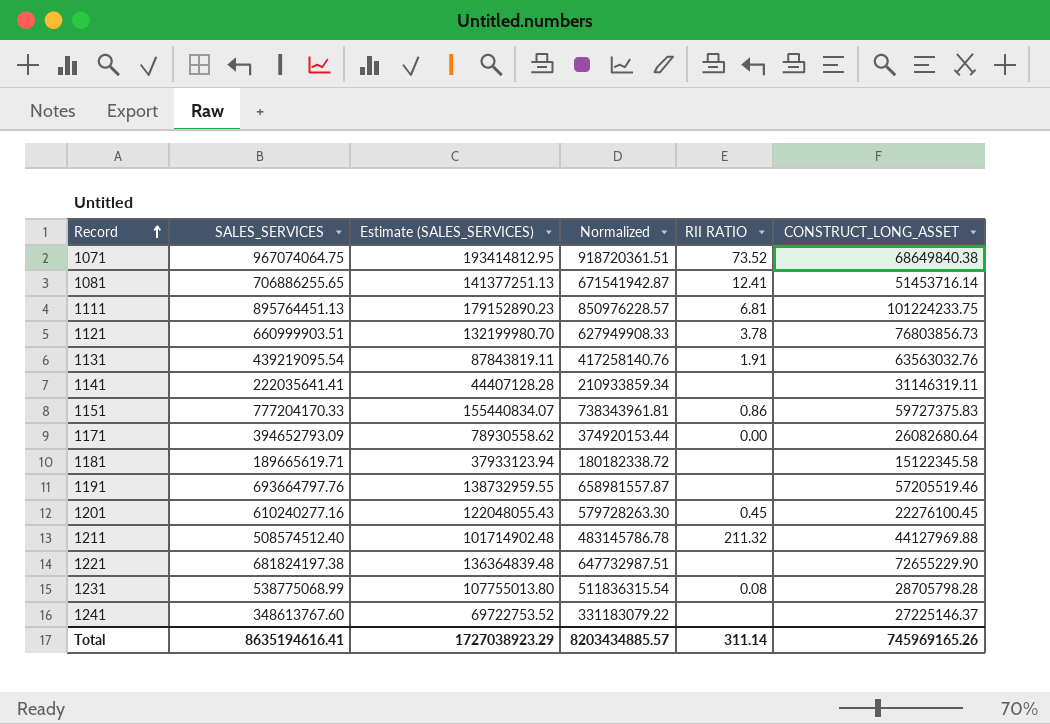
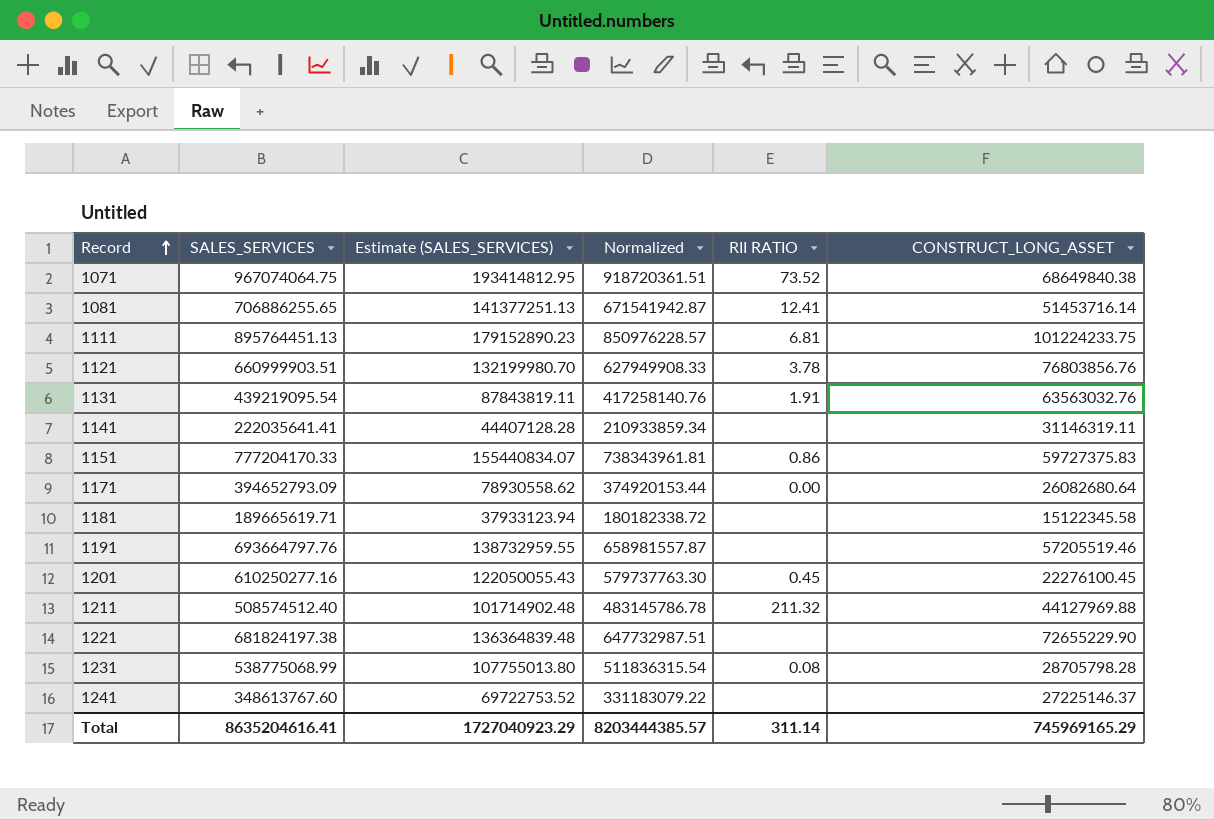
1121 | CONSTRUCT_LONG_ASSET: 76803856.73 -> 76803856.76
1201 | SALES_SERVICES: 610240277.16 -> 610250277.16
1201 | Estimate (SALES_SERVICES): 122048055.43 -> 122050055.43
1201 | Normalized: 579728263.30 -> 579737763.30
Total | SALES_SERVICES: 8635194616.41 -> 8635204616.41
Total | Estimate (SALES_SERVICES): 1727038923.29 -> 1727040923.29
Total | Normalized: 8203434885.57 -> 8203444385.57
Total | CONSTRUCT_LONG_ASSET: 745969165.26 -> 745969165.29

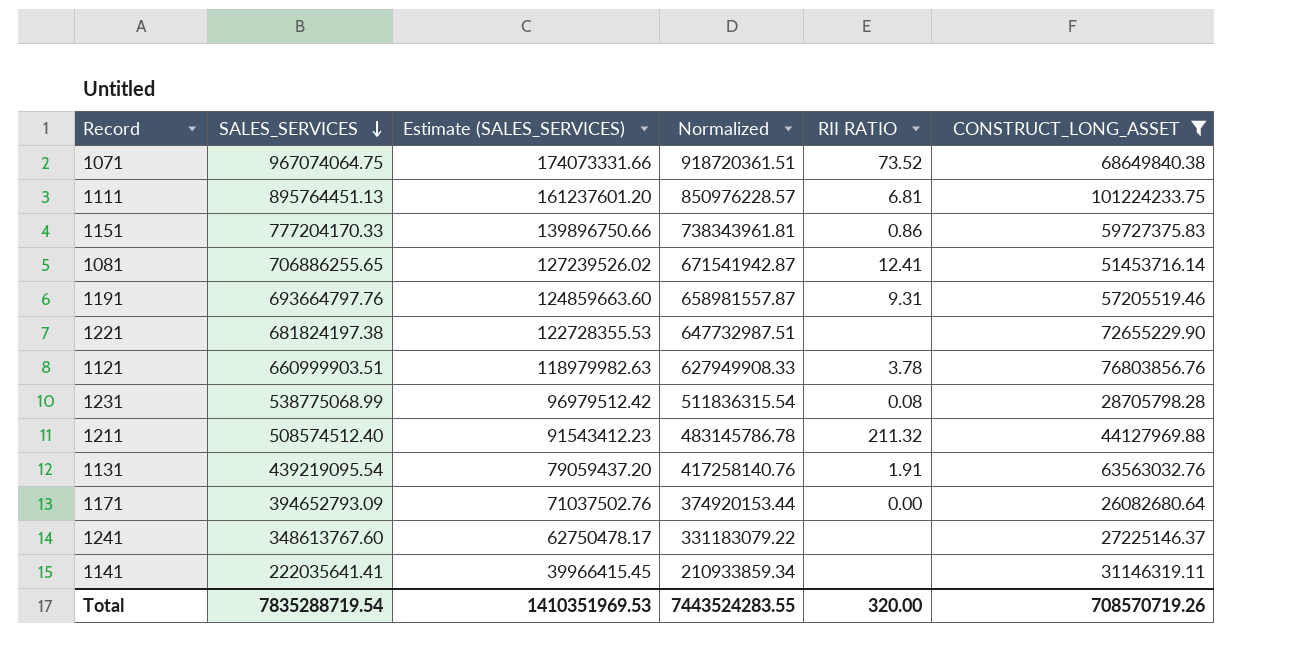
filter: none -> CONSTRUCT_LONG_ASSET >= 26082680.64
row order: Record ascending -> SALES_SERVICES descending
column Estimate (SALES_SERVICES) | formula: [SALES_SERVICES] * 0.2 -> [SALES_SERVICES] * 0.18
1191 | RII RATIO: none -> 9.31
Total | SALES_SERVICES: 8635204616.41 -> 7835288719.54
Total | Estimate (SALES_SERVICES): 1727040923.29 -> 1410351969.53
Total | Normalized: 8203444385.57 -> 7443524283.55
Total | RII RATIO: 311.14 -> 320.00
Total | CONSTRUCT_LONG_ASSET: 745969165.29 -> 708570719.26

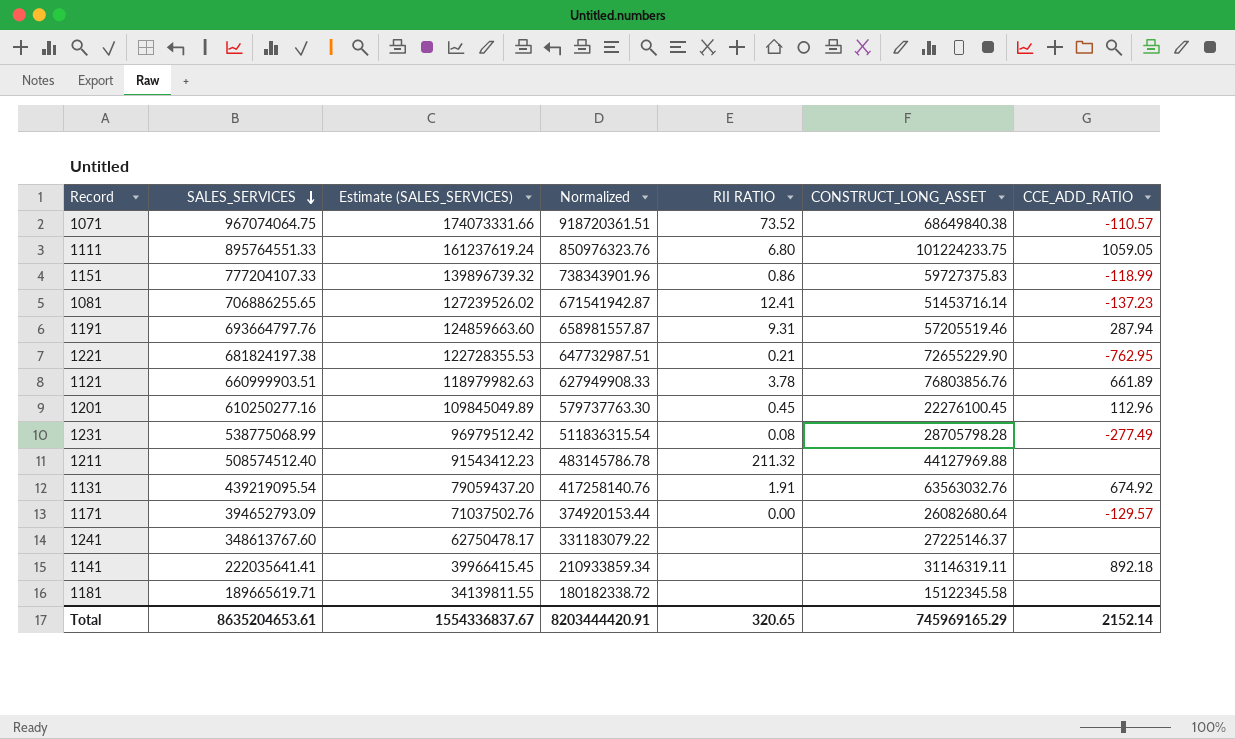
filter: CONSTRUCT_LONG_ASSET >= 26082680.64 -> none
column CCE_ADD_RATIO | position: none -> 7
1111 | SALES_SERVICES: 895764451.13 -> 895764551.33
1111 | Estimate (SALES_SERVICES): 161237601.20 -> 161237619.24
1111 | Normalized: 850976228.57 -> 850976323.76
1111 | RII RATIO: 6.81 -> 6.80
1151 | SALES_SERVICES: 777204170.33 -> 777204107.33
1151 | Estimate (SALES_SERVICES): 139896750.66 -> 139896739.32
1151 | Normalized: 738343961.81 -> 738343901.96
1221 | RII RATIO: none -> 0.21
Total | SALES_SERVICES: 7835288719.54 -> 8635204653.61
Total | Estimate (SALES_SERVICES): 1410351969.53 -> 1554336837.67
Total | Normalized: 7443524283.55 -> 8203444420.91
Total | RII RATIO: 320.00 -> 320.65
Total | CONSTRUCT_LONG_ASSET: 708570719.26 -> 745969165.29

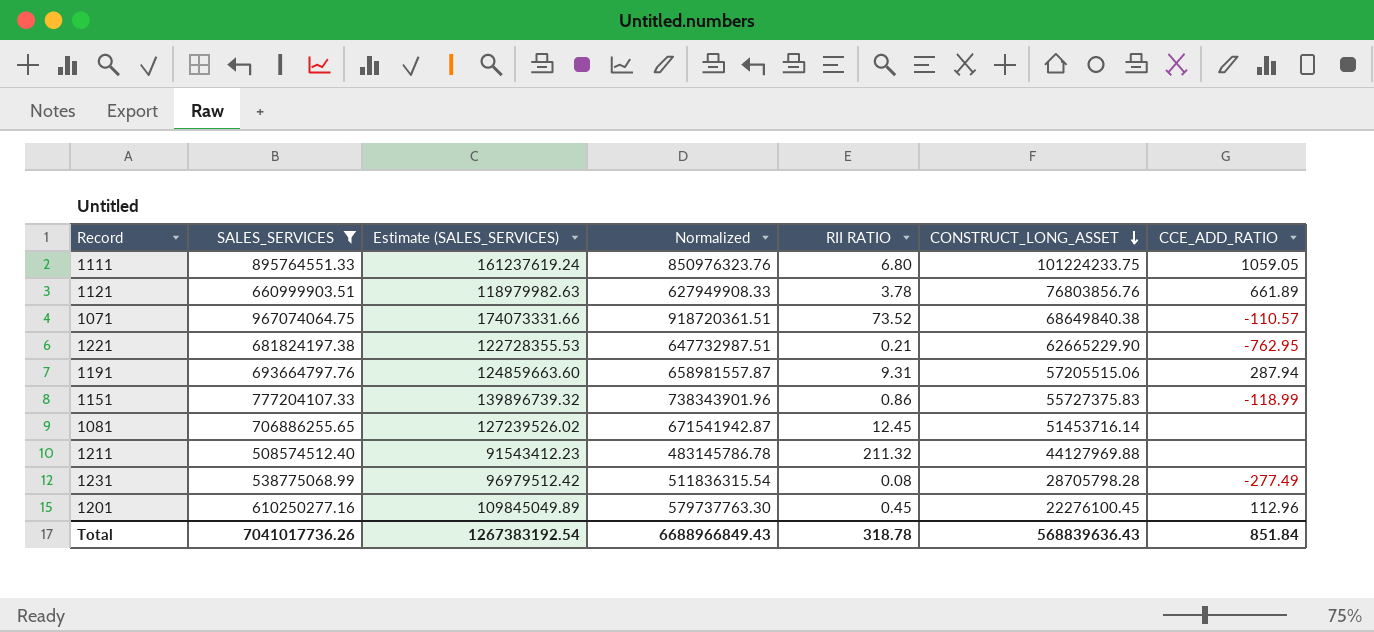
filter: none -> SALES_SERVICES >= 508574512.40
row order: SALES_SERVICES descending -> CONSTRUCT_LONG_ASSET descending
1221 | CONSTRUCT_LONG_ASSET: 72655229.90 -> 62665229.90
1191 | CONSTRUCT_LONG_ASSET: 57205519.46 -> 57205515.06
1151 | CONSTRUCT_LONG_ASSET: 59727375.83 -> 55727375.83
1081 | RII RATIO: 12.41 -> 12.45
1081 | CCE_ADD_RATIO: -137.23 -> none
Total | SALES_SERVICES: 8635204653.61 -> 7041017736.26
Total | Estimate (SALES_SERVICES): 1554336837.67 -> 1267383192.54
Total | Normalized: 8203444420.91 -> 6688966849.43
Total | RII RATIO: 320.65 -> 318.78
Total | CONSTRUCT_LONG_ASSET: 745969165.29 -> 568839636.43
Total | CCE_ADD_RATIO: 2152.14 -> 851.84

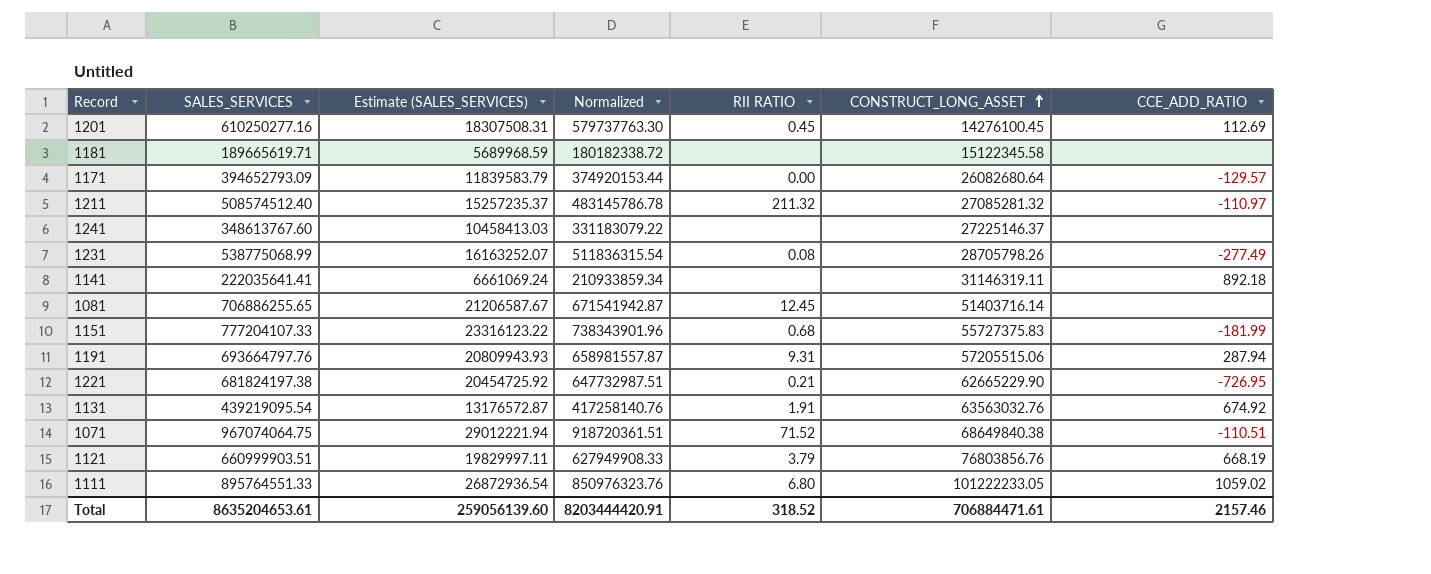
filter: SALES_SERVICES >= 508574512.40 -> none
row order: CONSTRUCT_LONG_ASSET descending -> CONSTRUCT_LONG_ASSET ascending
column Estimate (SALES_SERVICES) | formula: [SALES_SERVICES] * 0.18 -> [SALES_SERVICES] * 0.03
1201 | CONSTRUCT_LONG_ASSET: 22276100.45 -> 14276100.45
1201 | CCE_ADD_RATIO: 112.96 -> 112.69
1211 | CONSTRUCT_LONG_ASSET: 44127969.88 -> 27085281.32
1211 | CCE_ADD_RATIO: none -> -110.97
1231 | CONSTRUCT_LONG_ASSET: 28705798.28 -> 28705798.26
1081 | CONSTRUCT_LONG_ASSET: 51453716.14 -> 51403716.14
1151 | RII RATIO: 0.86 -> 0.68
1151 | CCE_ADD_RATIO: -118.99 -> -181.99
1221 | CCE_ADD_RATIO: -762.95 -> -726.95
1071 | RII RATIO: 73.52 -> 71.52
1071 | CCE_ADD_RATIO: -110.57 -> -110.51
1121 | RII RATIO: 3.78 -> 3.79
1121 | CCE_ADD_RATIO: 661.89 -> 668.19
1111 | CONSTRUCT_LONG_ASSET: 101224233.75 -> 101222233.05
1111 | CCE_ADD_RATIO: 1059.05 -> 1059.02
Total | SALES_SERVICES: 7041017736.26 -> 8635204653.61
Total | Estimate (SALES_SERVICES): 1267383192.54 -> 259056139.60
Total | Normalized: 6688966849.43 -> 8203444420.91
Total | RII RATIO: 318.78 -> 318.52
Total | CONSTRUCT_LONG_ASSET: 568839636.43 -> 706884471.61
Total | CCE_ADD_RATIO: 851.84 -> 2157.46

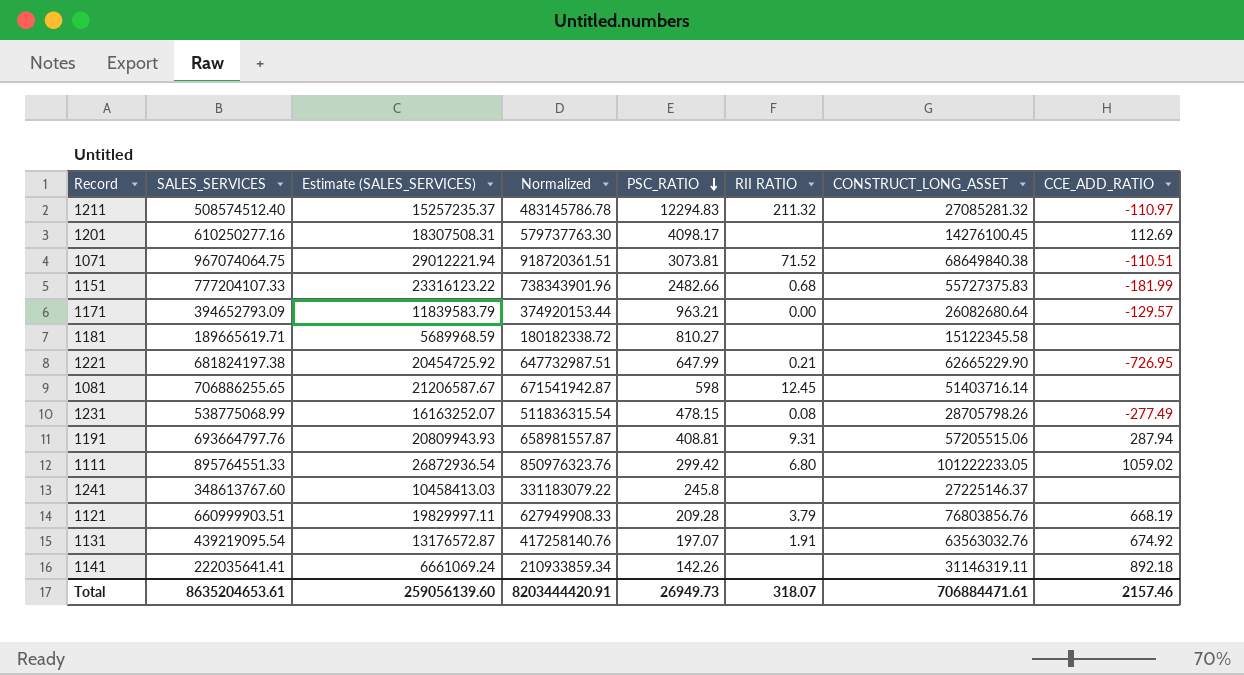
row order: CONSTRUCT_LONG_ASSET ascending -> PSC_RATIO descending
column PSC_RATIO | position: none -> 5
1201 | RII RATIO: 0.45 -> none
Total | RII RATIO: 318.52 -> 318.07

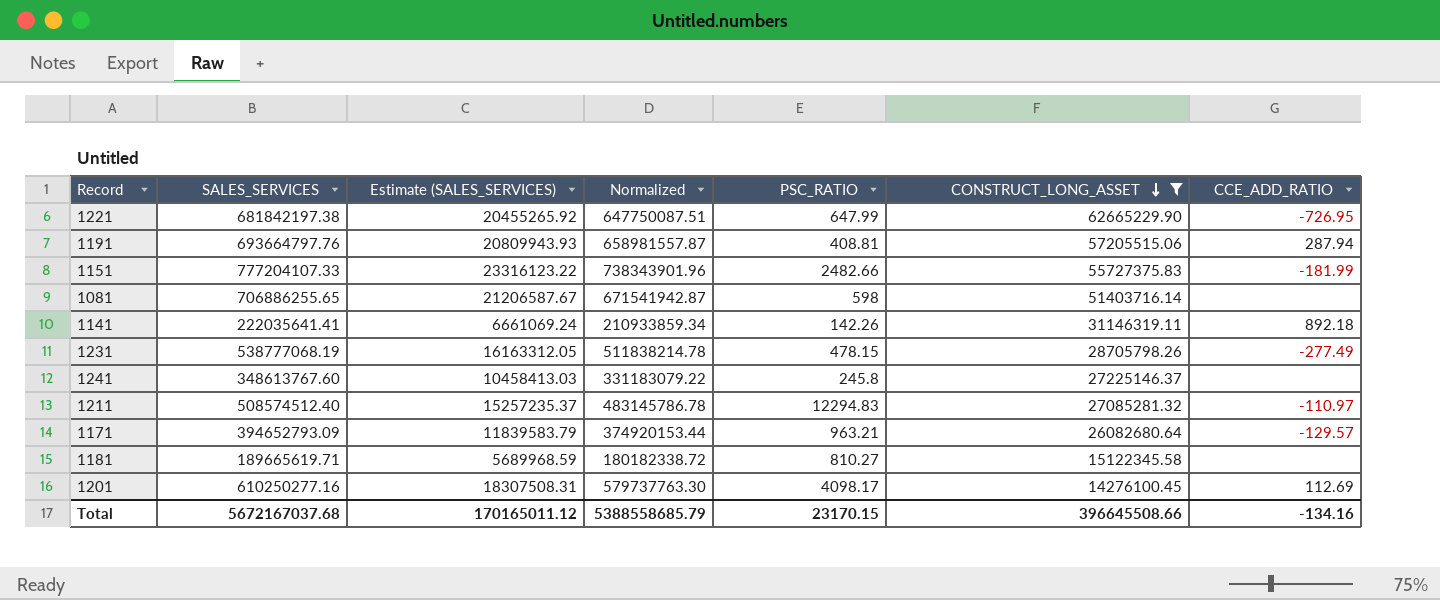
filter: none -> CONSTRUCT_LONG_ASSET <= 62665229.90
row order: PSC_RATIO descending -> CONSTRUCT_LONG_ASSET descending
column RII RATIO | position: 6 -> none
1221 | SALES_SERVICES: 681824197.38 -> 681842197.38
1221 | Estimate (SALES_SERVICES): 20454725.92 -> 20455265.92
1221 | Normalized: 647732987.51 -> 647750087.51
1231 | SALES_SERVICES: 538775068.99 -> 538777068.19
1231 | Estimate (SALES_SERVICES): 16163252.07 -> 16163312.05
1231 | Normalized: 511836315.54 -> 511838214.78
Total | SALES_SERVICES: 8635204653.61 -> 5672167037.68
Total | Estimate (SALES_SERVICES): 259056139.60 -> 170165011.12
Total | Normalized: 8203444420.91 -> 5388558685.79
Total | PSC_RATIO: 26949.73 -> 23170.15
Total | CONSTRUCT_LONG_ASSET: 706884471.61 -> 396645508.66
Total | CCE_ADD_RATIO: 2157.46 -> -134.16

